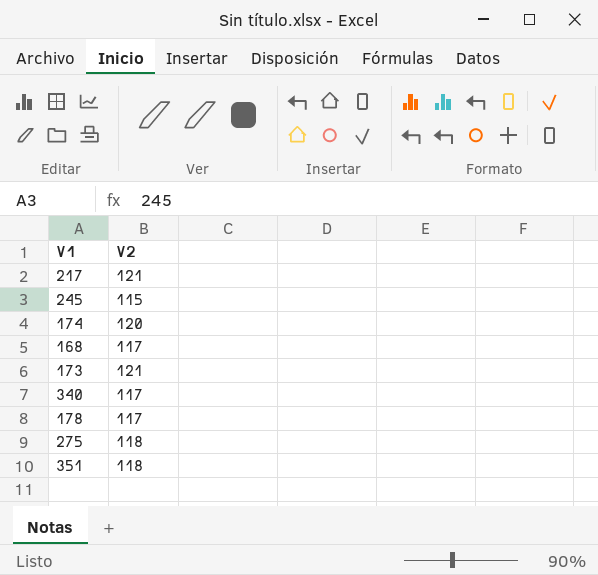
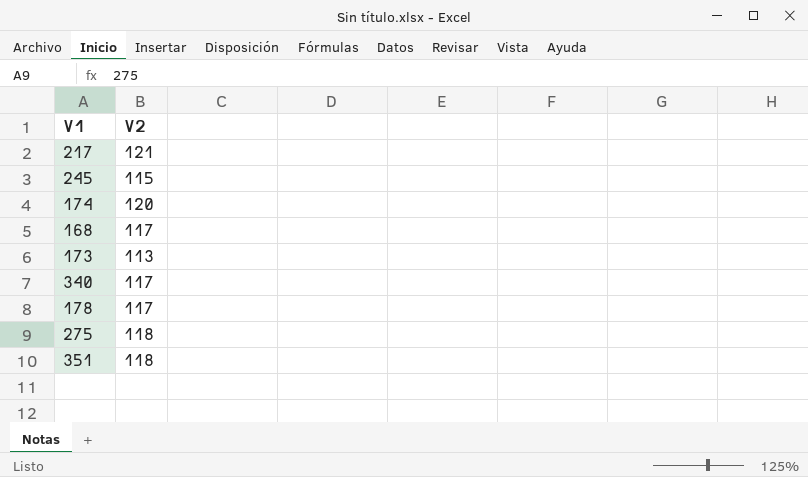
173 | V2: 121 -> 113

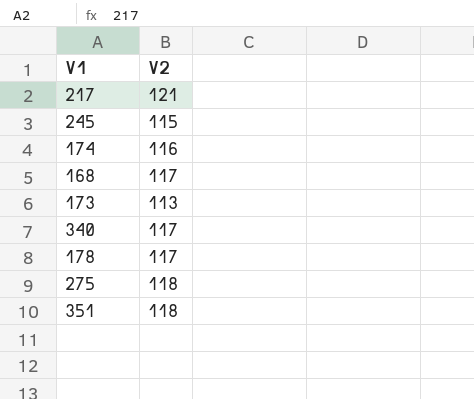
174 | V2: 120 -> 116

